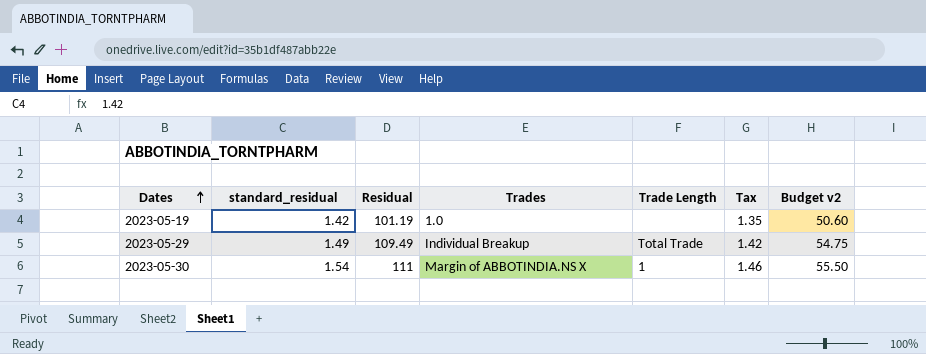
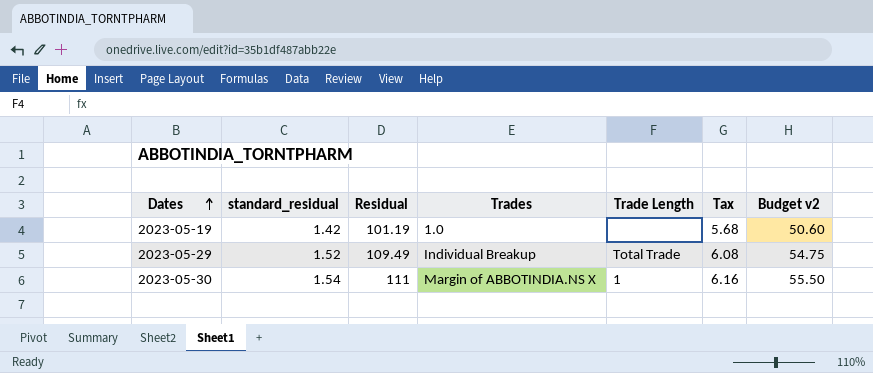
column Tax | formula: [standard_residual] * 0.95 -> [standard_residual] * 4
2023-05-29 | standard_residual: 1.49 -> 1.52

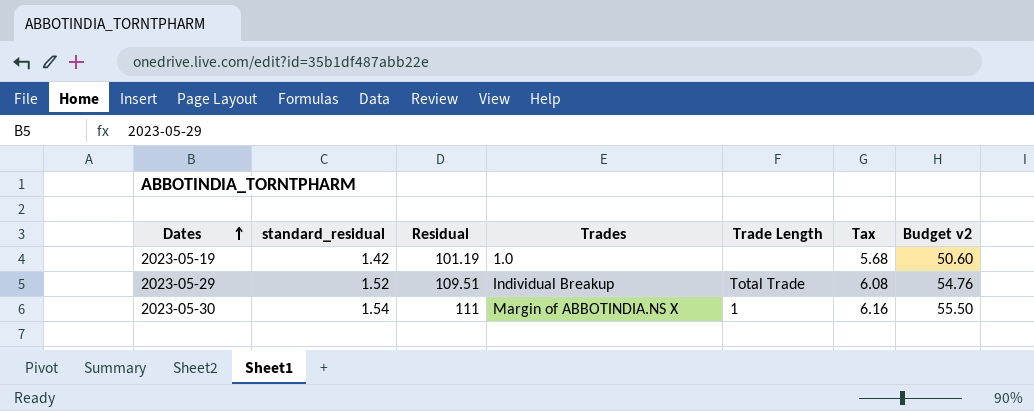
2023-05-29 | Residual: 109.49 -> 109.51
2023-05-29 | Budget v2: 54.75 -> 54.76

